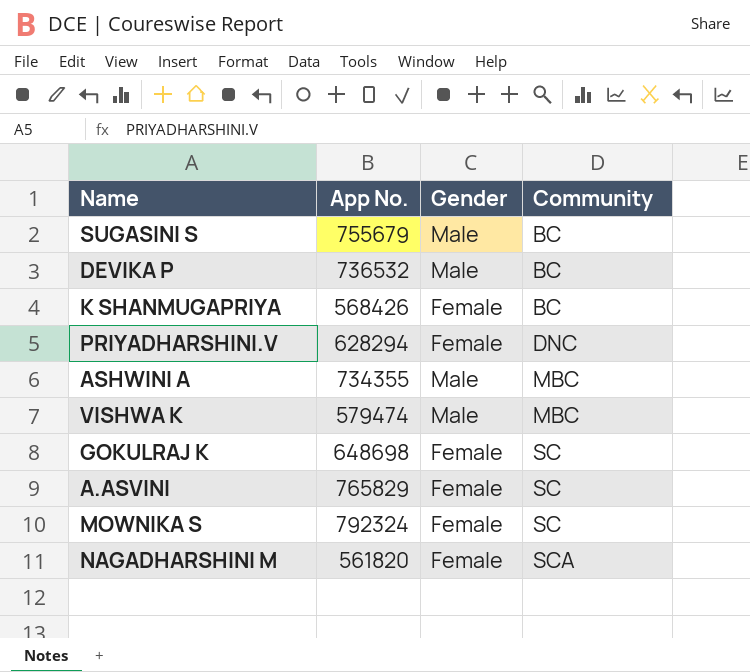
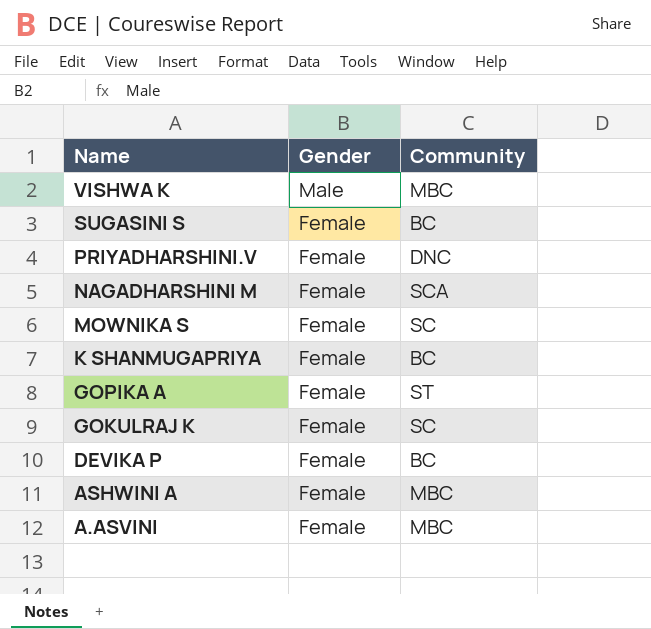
row order: Community ascending -> Name descending
column App No. | position: 2 -> none
SUGASINI S | Gender: Male -> Female
row GOPIKA A: none -> Female | ST
DEVIKA P | Gender: Male -> Female
ASHWINI A | Gender: Male -> Female
A.ASVINI | Community: SC -> MBC

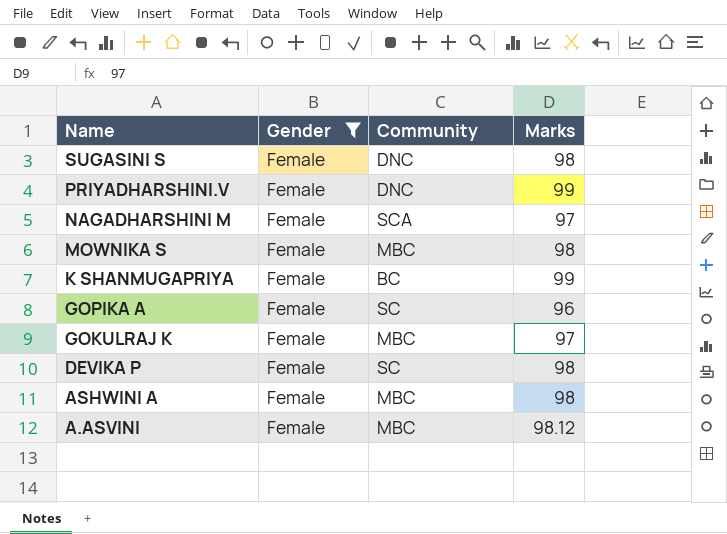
filter: none -> Gender = Female
column Marks | position: none -> 4
SUGASINI S | Community: BC -> DNC
MOWNIKA S | Community: SC -> MBC
GOPIKA A | Community: ST -> SC
GOKULRAJ K | Community: SC -> MBC
DEVIKA P | Community: BC -> SC

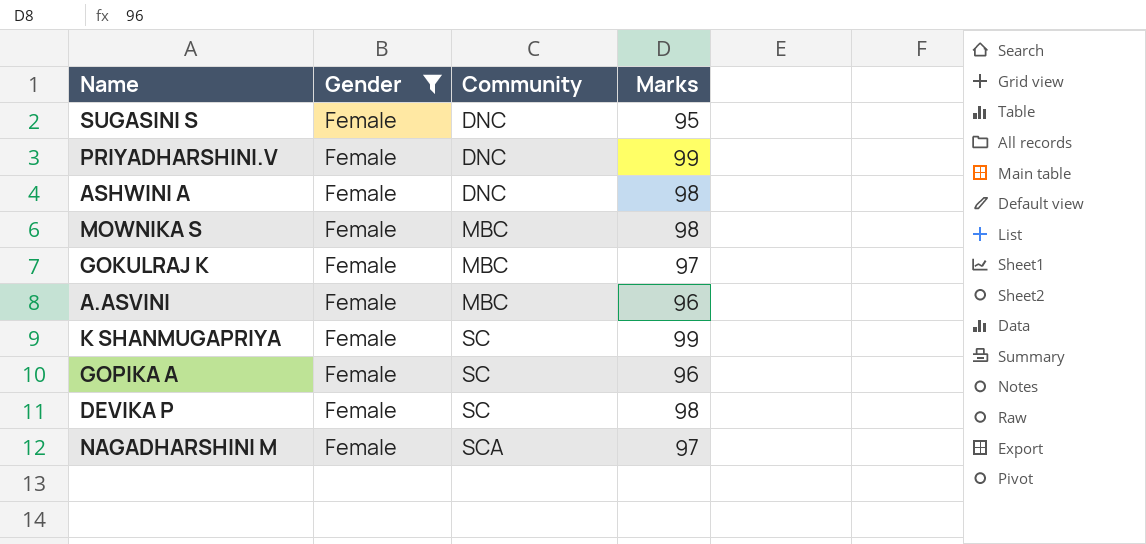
row order: Name descending -> Community ascending
SUGASINI S | Marks: 98 -> 95
ASHWINI A | Community: MBC -> DNC
A.ASVINI | Marks: 98.12 -> 96
K SHANMUGAPRIYA | Community: BC -> SC

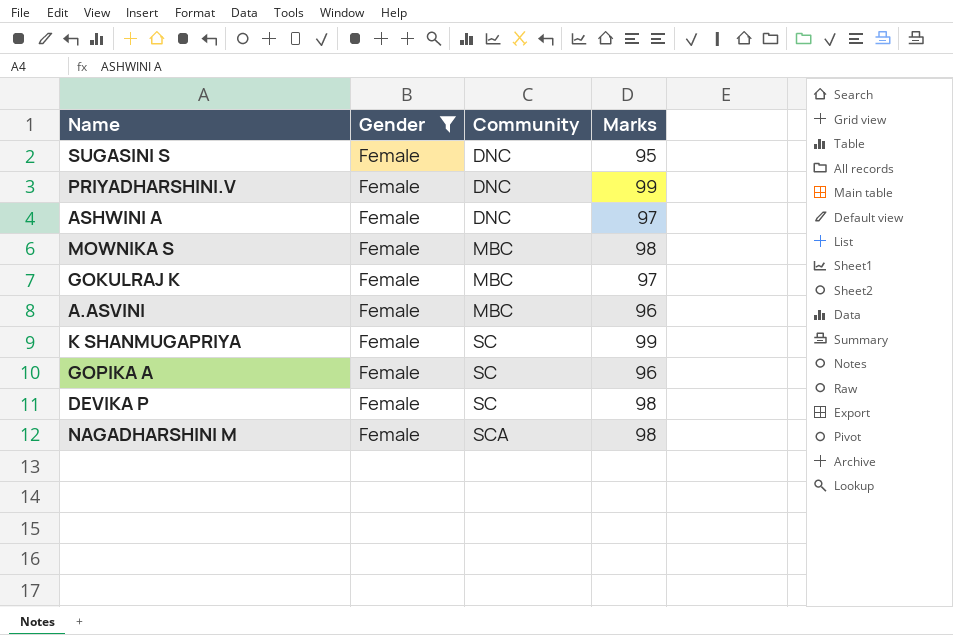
ASHWINI A | Marks: 98 -> 97
NAGADHARSHINI M | Marks: 97 -> 98

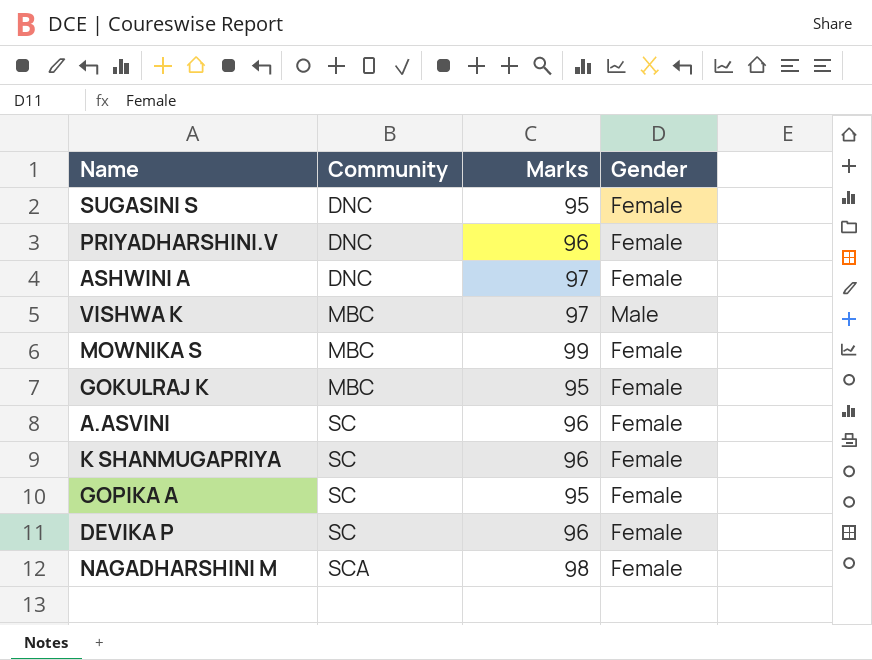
filter: Gender = Female -> none
column Gender | position: 2 -> 4
PRIYADHARSHINI.V | Marks: 99 -> 96
MOWNIKA S | Marks: 98 -> 99
GOKULRAJ K | Marks: 97 -> 95
A.ASVINI | Community: MBC -> SC
K SHANMUGAPRIYA | Marks: 99 -> 96
GOPIKA A | Marks: 96 -> 95
DEVIKA P | Marks: 98 -> 96

